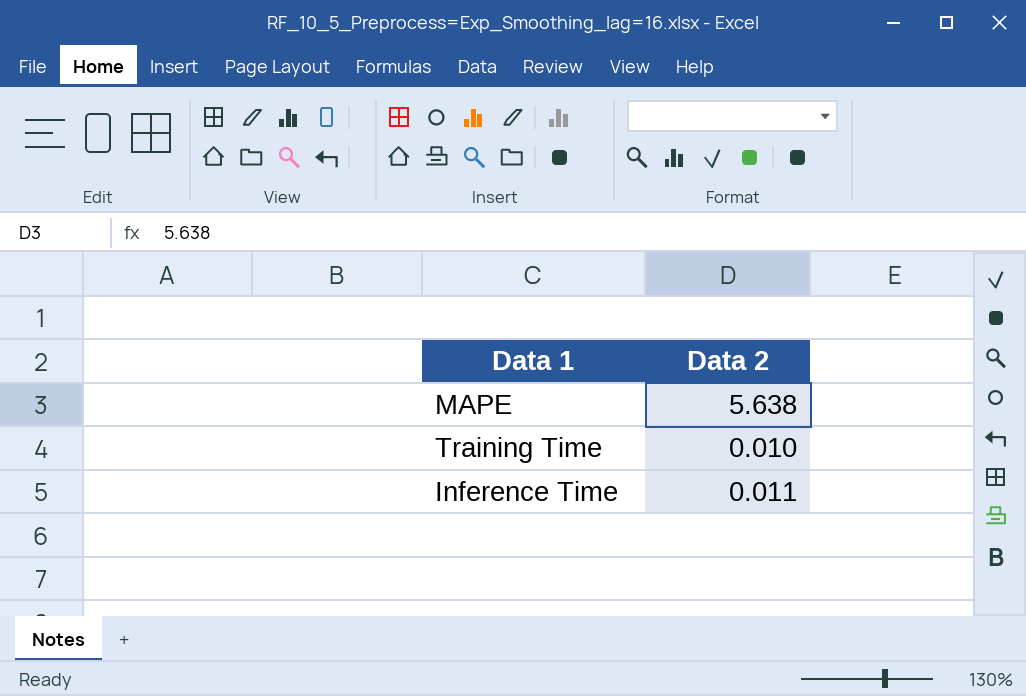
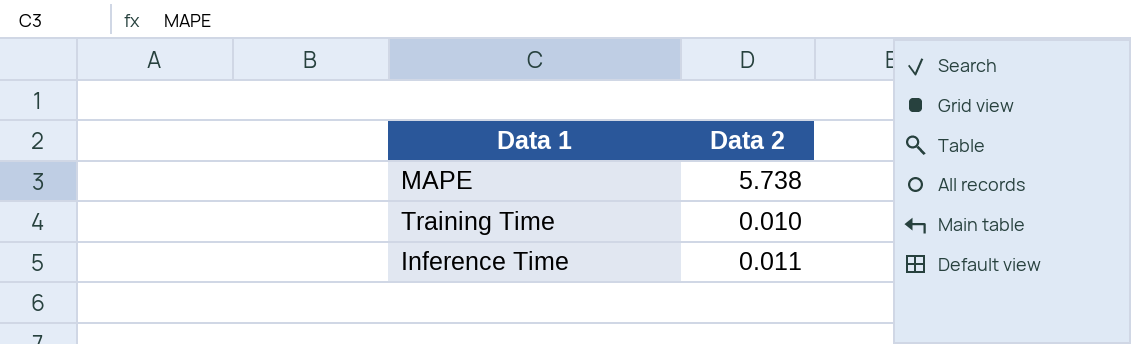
MAPE | Data 2: 5.638 -> 5.738

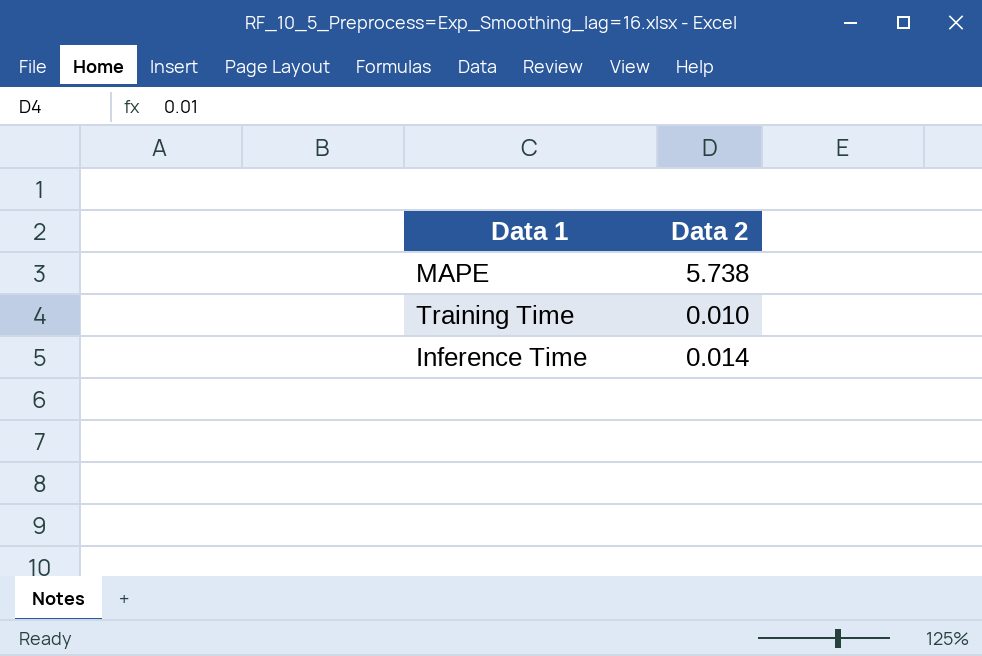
Inference Time | Data 2: 0.011 -> 0.014

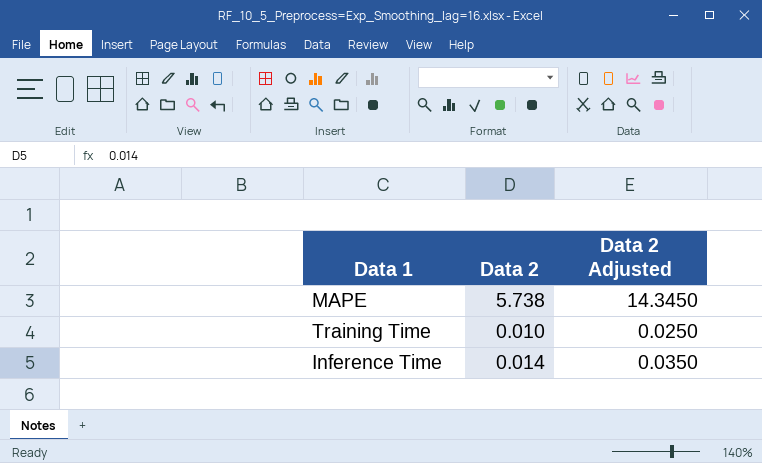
column Data 2 Adjusted | formula: none -> [Data 2] * 2.5

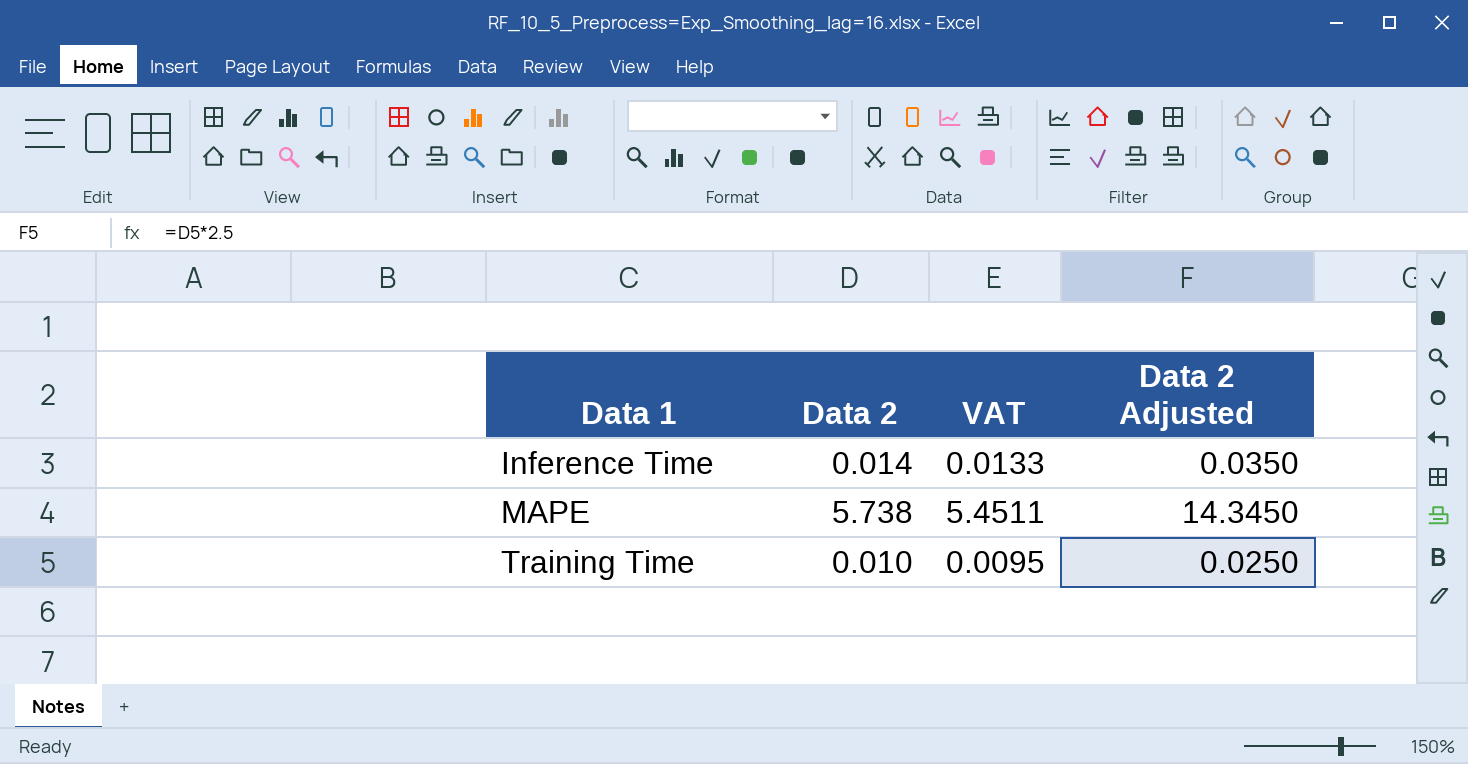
row order: none -> Data 1 ascending
column VAT | formula: none -> [Data 2] * 0.95

